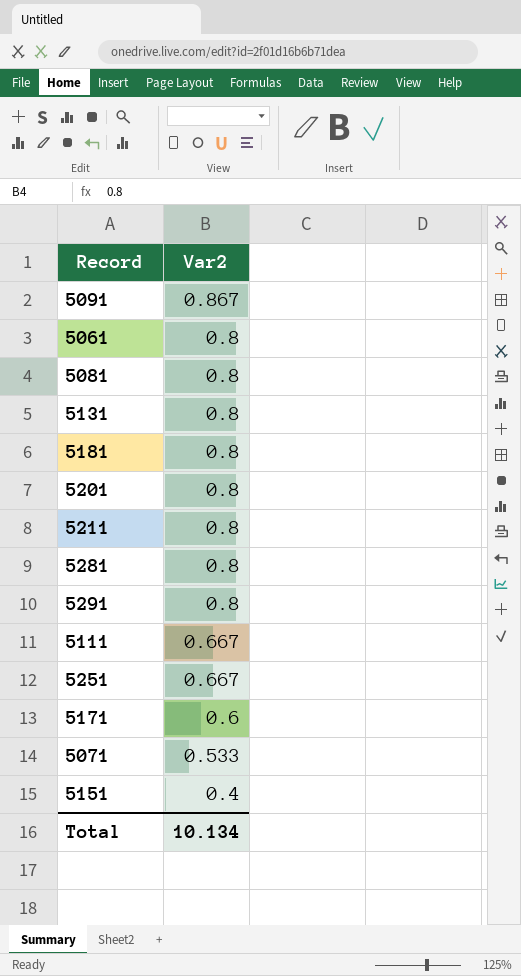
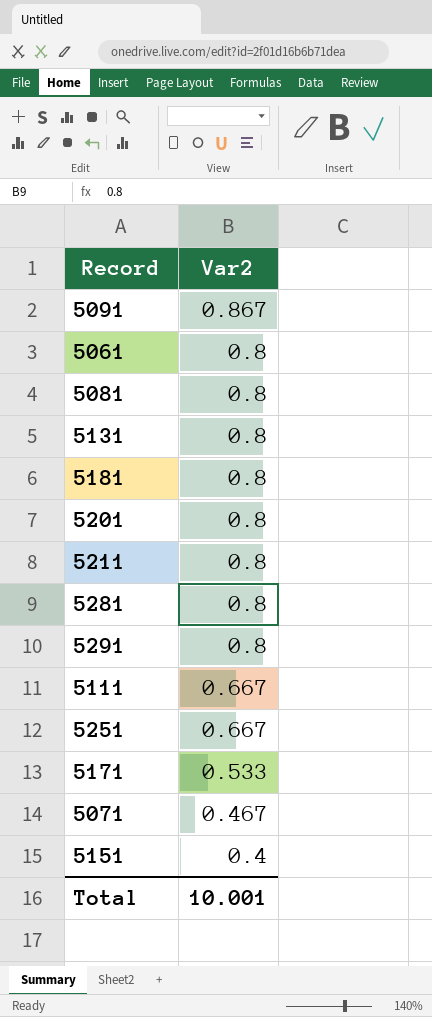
5171 | Var2: 0.6 -> 0.533
5071 | Var2: 0.533 -> 0.467
Total | Var2: 10.134 -> 10.001

